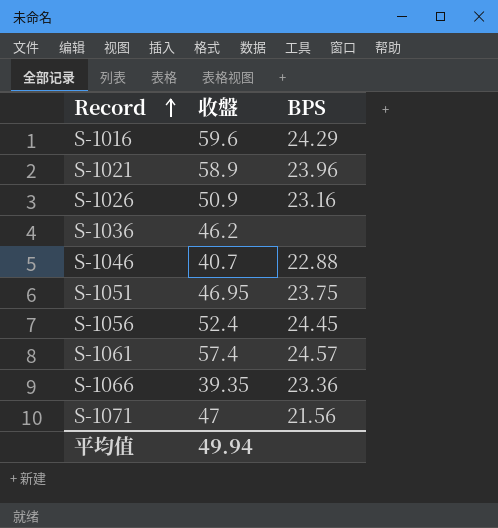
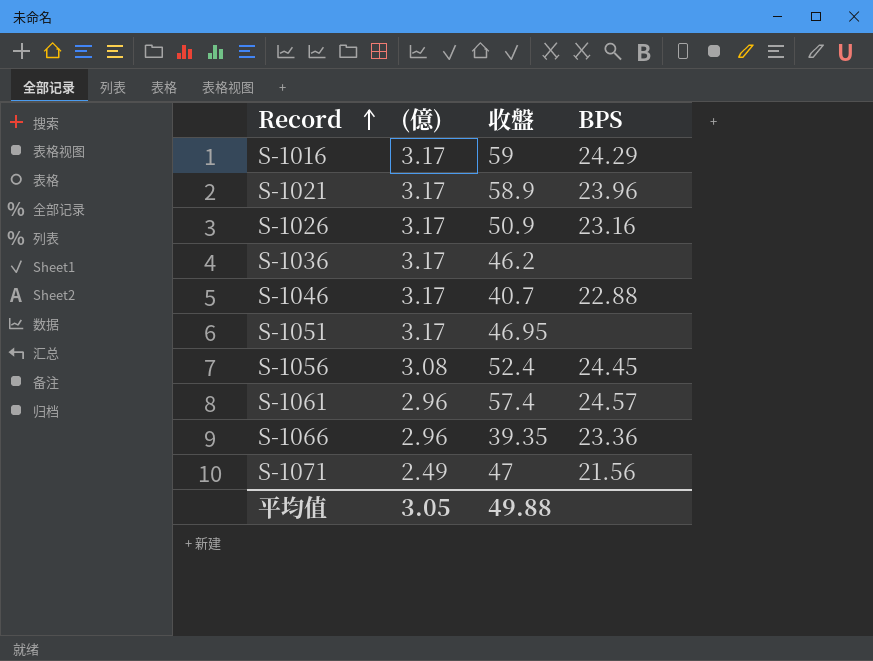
column (億) | position: none -> 2
S-1016 | 收盤: 59.6 -> 59
S-1051 | BPS: 23.75 -> none
平均值 | 收盤: 49.94 -> 49.88

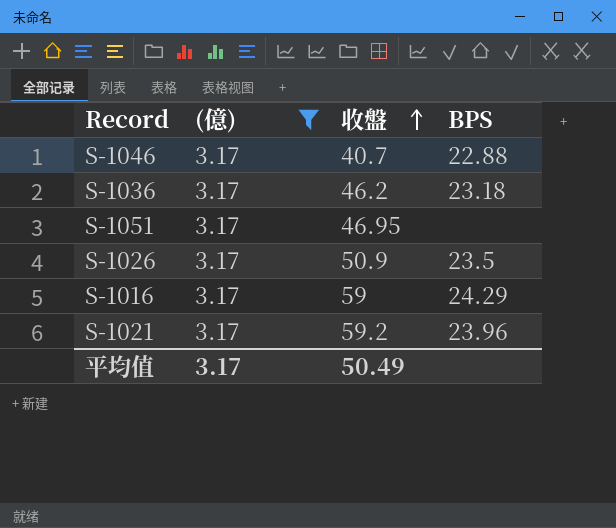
filter: none -> (億) = 3.17
row order: Record ascending -> 收盤 ascending
S-1036 | BPS: none -> 23.18
S-1026 | BPS: 23.16 -> 23.5
S-1021 | 收盤: 58.9 -> 59.2
平均值 | (億): 3.05 -> 3.17
平均值 | 收盤: 49.88 -> 50.49

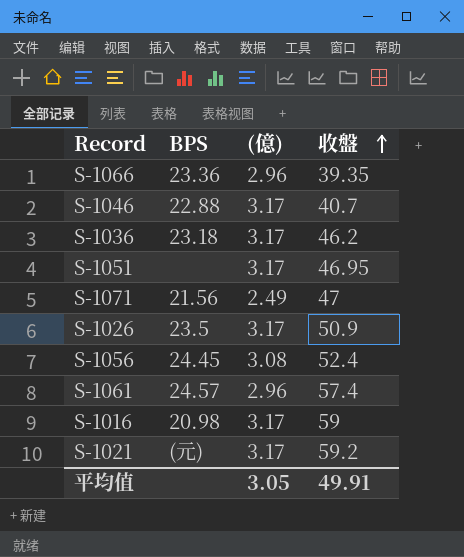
filter: (億) = 3.17 -> none
column BPS | position: 4 -> 2
S-1016 | BPS: 24.29 -> 20.98
S-1021 | BPS: 23.96 -> (元)
平均值 | (億): 3.17 -> 3.05
平均值 | 收盤: 50.49 -> 49.91

